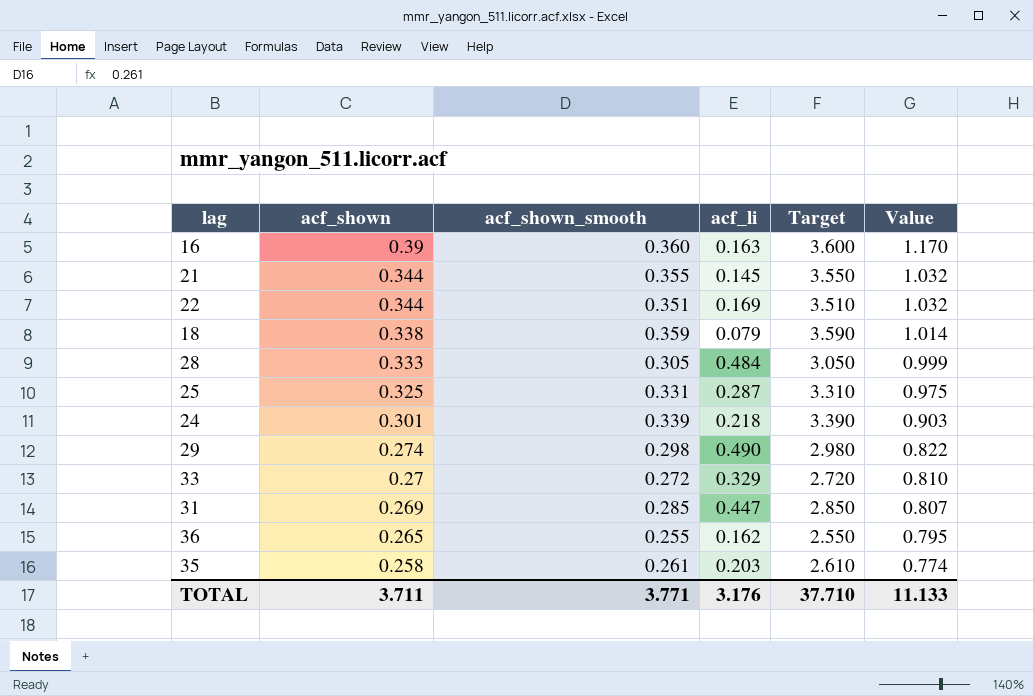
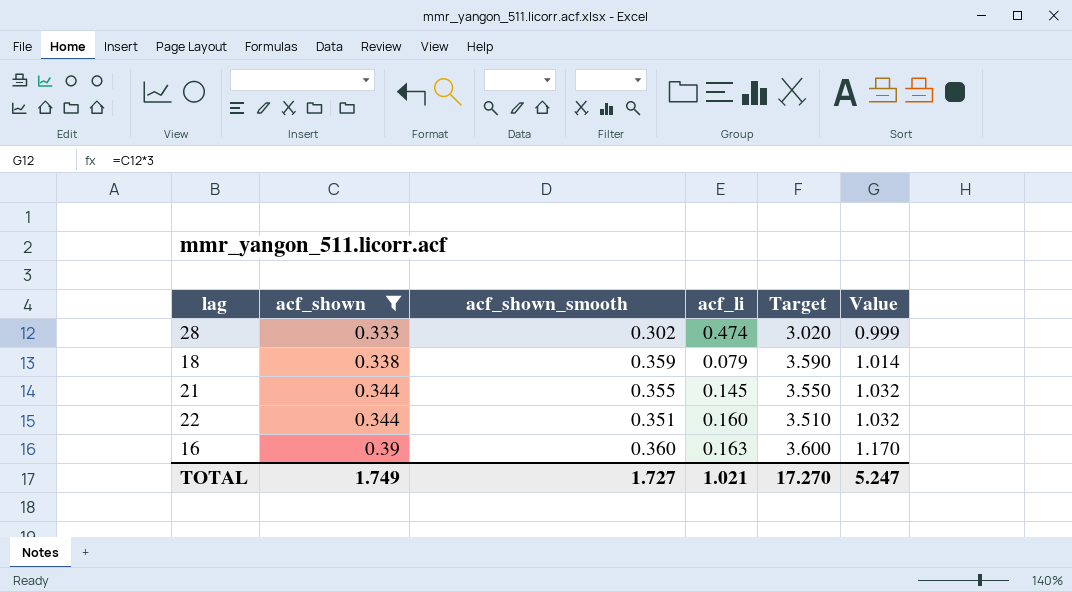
filter: none -> acf_shown >= 0.333
row order: acf_shown descending -> acf_shown ascending
28 | acf_shown_smooth: 0.305 -> 0.302
28 | acf_li: 0.484 -> 0.474
28 | Target: 3.050 -> 3.020
22 | acf_li: 0.169 -> 0.160
TOTAL | acf_shown: 3.711 -> 1.749
TOTAL | acf_shown_smooth: 3.771 -> 1.727
TOTAL | acf_li: 3.176 -> 1.021
TOTAL | Target: 37.710 -> 17.270
TOTAL | Value: 11.133 -> 5.247

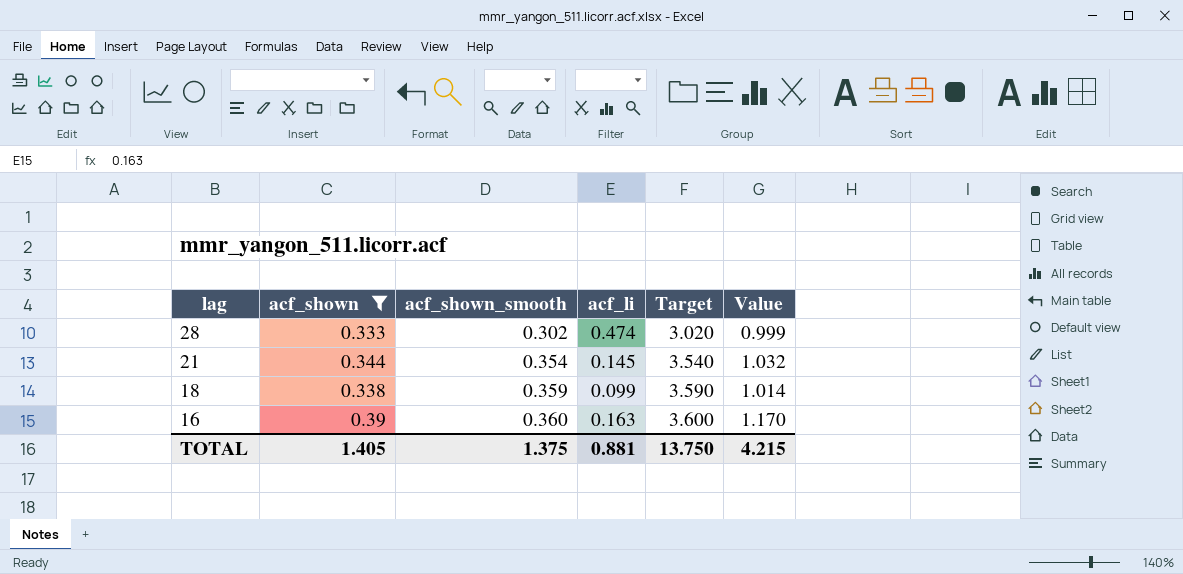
row order: acf_shown ascending -> lag descending
row 22: 0.344 | 0.351 | 0.160 | 3.510 | 1.032 -> none
21 | acf_shown_smooth: 0.355 -> 0.354
21 | Target: 3.550 -> 3.540
18 | acf_li: 0.079 -> 0.099
TOTAL | acf_shown: 1.749 -> 1.405
TOTAL | acf_shown_smooth: 1.727 -> 1.375
TOTAL | acf_li: 1.021 -> 0.881
TOTAL | Target: 17.270 -> 13.750
TOTAL | Value: 5.247 -> 4.215

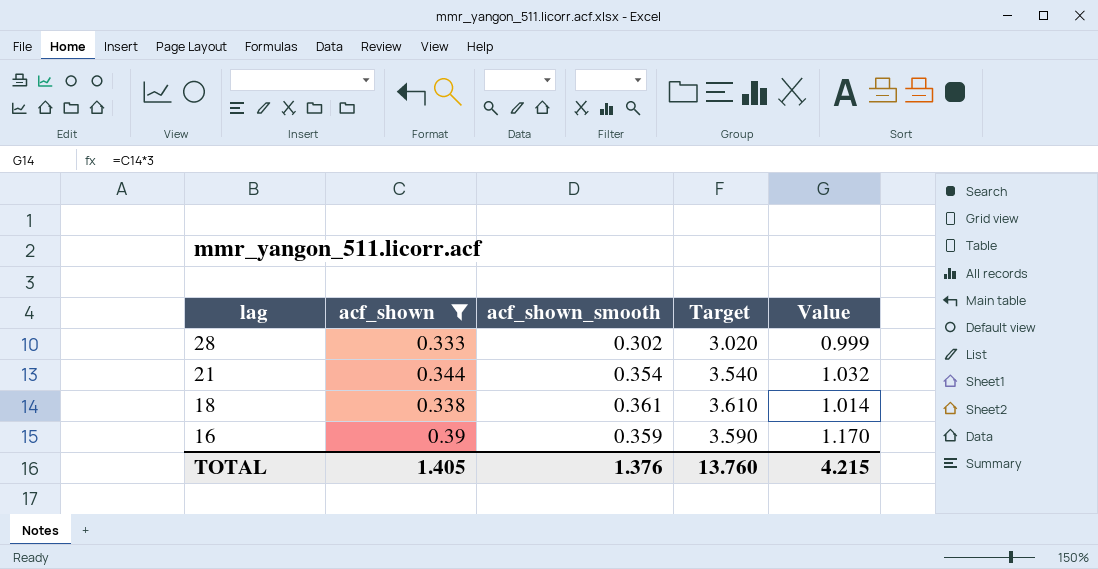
column acf_li | position: 4 -> none
18 | acf_shown_smooth: 0.359 -> 0.361
18 | Target: 3.590 -> 3.610
16 | acf_shown_smooth: 0.360 -> 0.359
16 | Target: 3.600 -> 3.590
TOTAL | acf_shown_smooth: 1.375 -> 1.376
TOTAL | Target: 13.750 -> 13.760

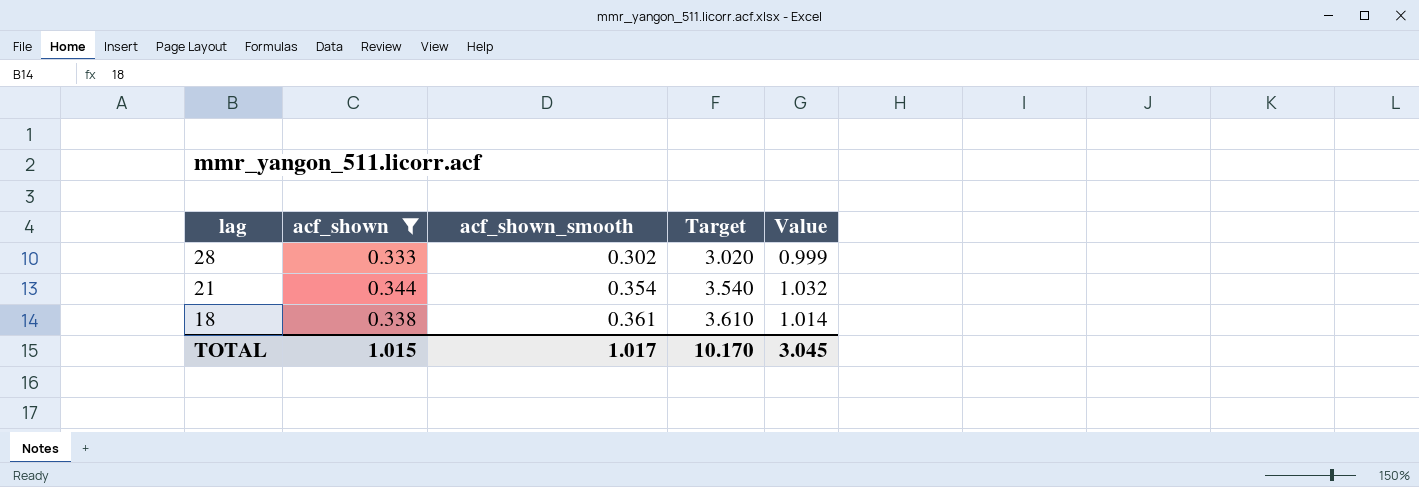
row 16: 0.39 | 0.359 | 3.590 | 1.170 -> none
TOTAL | acf_shown: 1.405 -> 1.015
TOTAL | acf_shown_smooth: 1.376 -> 1.017
TOTAL | Target: 13.760 -> 10.170
TOTAL | Value: 4.215 -> 3.045

